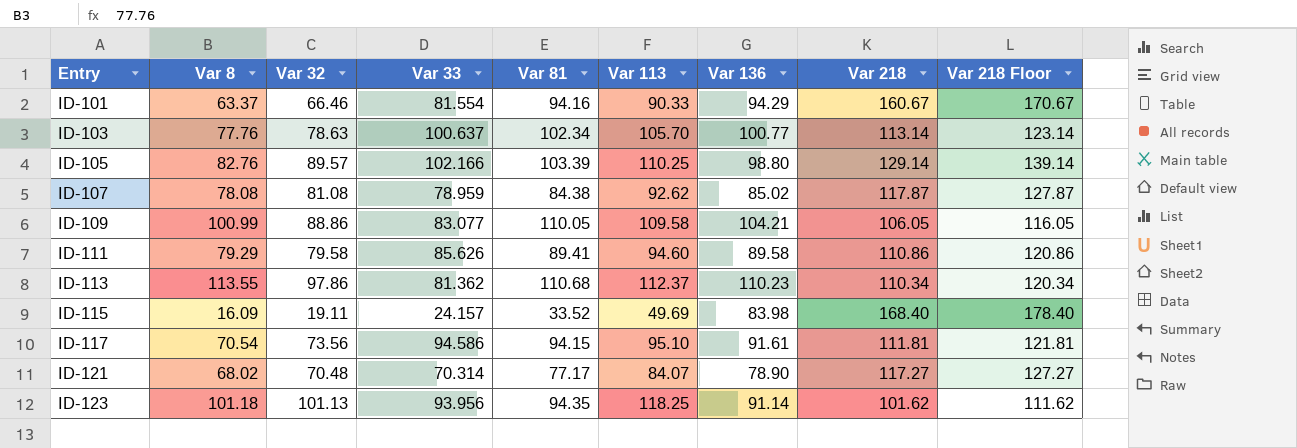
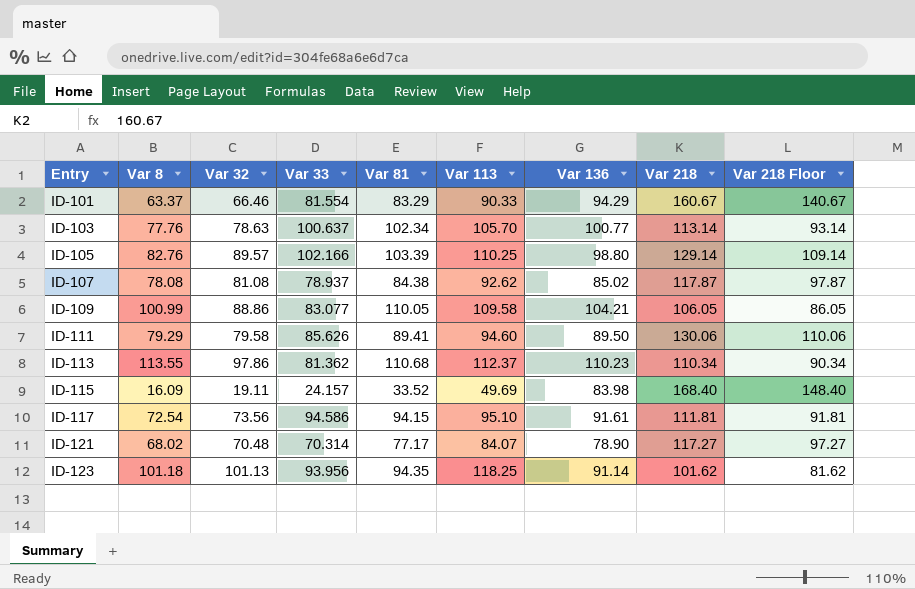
column Var 218 Floor | formula: [Var 218] + 10 -> [Var 218] - 20
ID-101 | Var 81: 94.16 -> 83.29
ID-107 | Var 33: 78.959 -> 78.937
ID-111 | Var 136: 89.58 -> 89.50
ID-111 | Var 218: 110.86 -> 130.06
ID-117 | Var 8: 70.54 -> 72.54

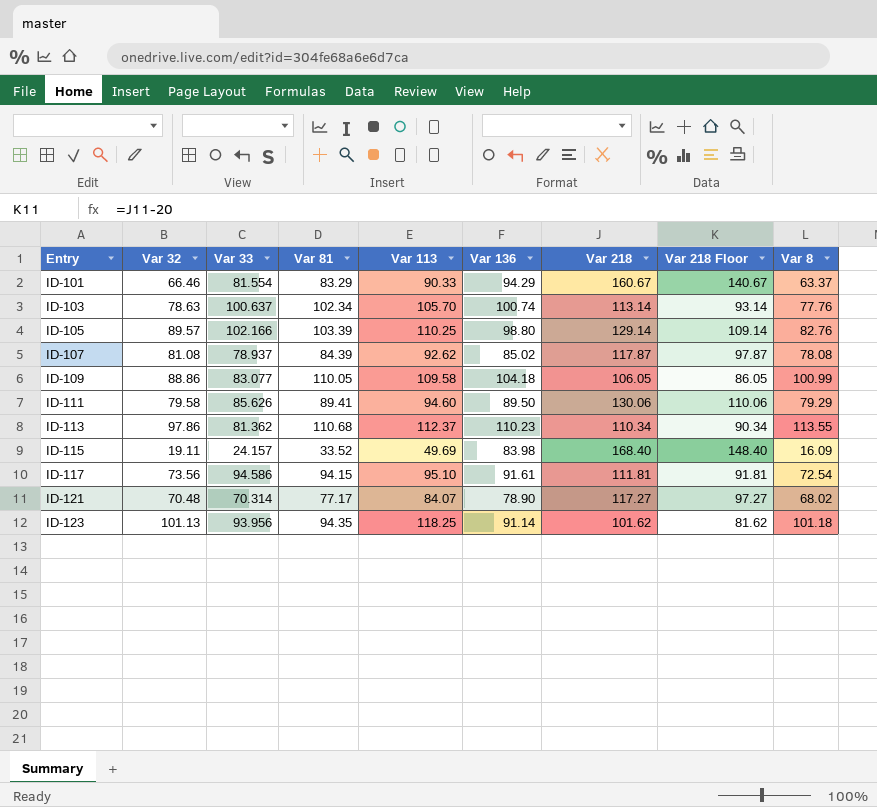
column Var 8 | position: 2 -> 9
ID-103 | Var 136: 100.77 -> 100.74
ID-107 | Var 81: 84.38 -> 84.39
ID-109 | Var 136: 104.21 -> 104.18

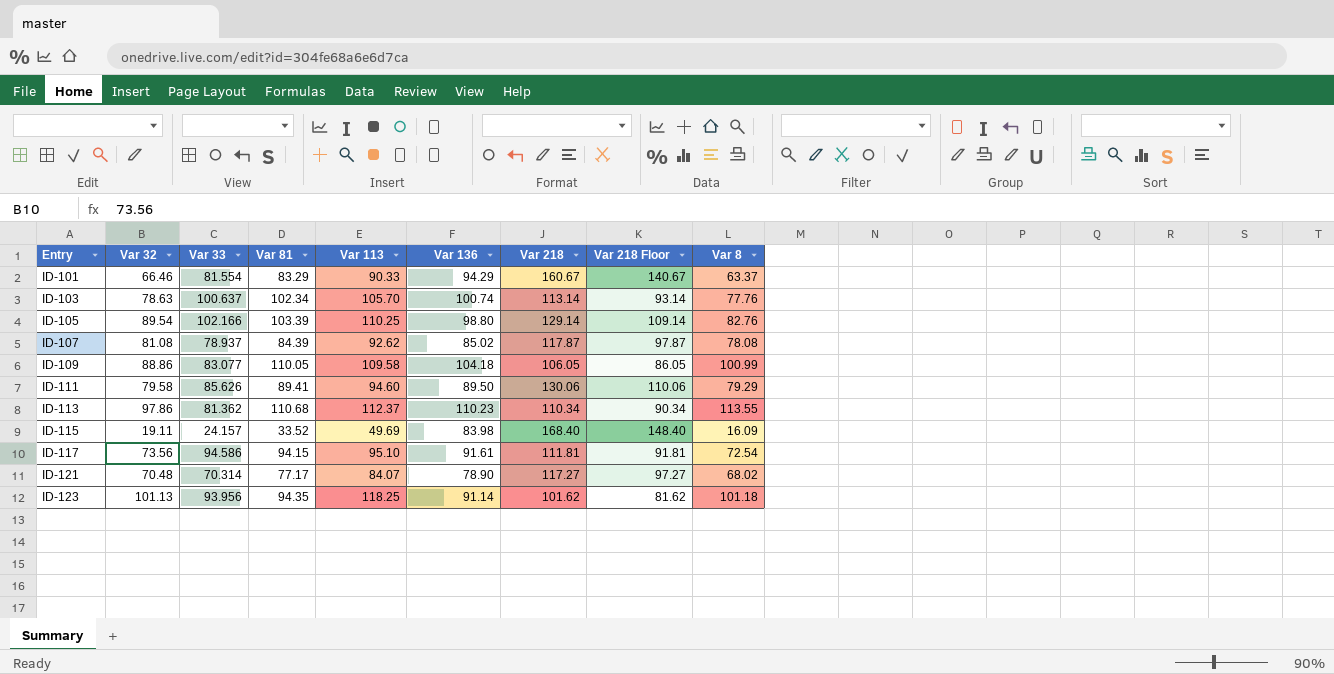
ID-105 | Var 32: 89.57 -> 89.54

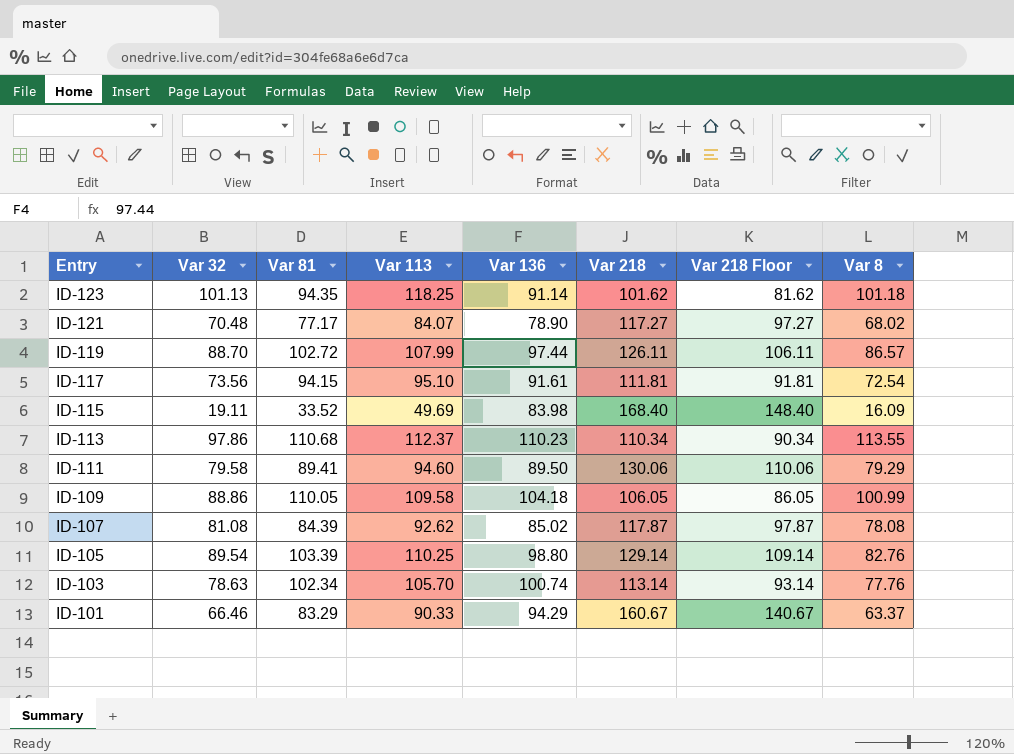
row order: Entry ascending -> Entry descending
column Var 33 | position: 3 -> none
row ID-119: none -> 88.70 | 102.72 | 107.99 | 97.44 | 126.11 | 106.11 | 86.57

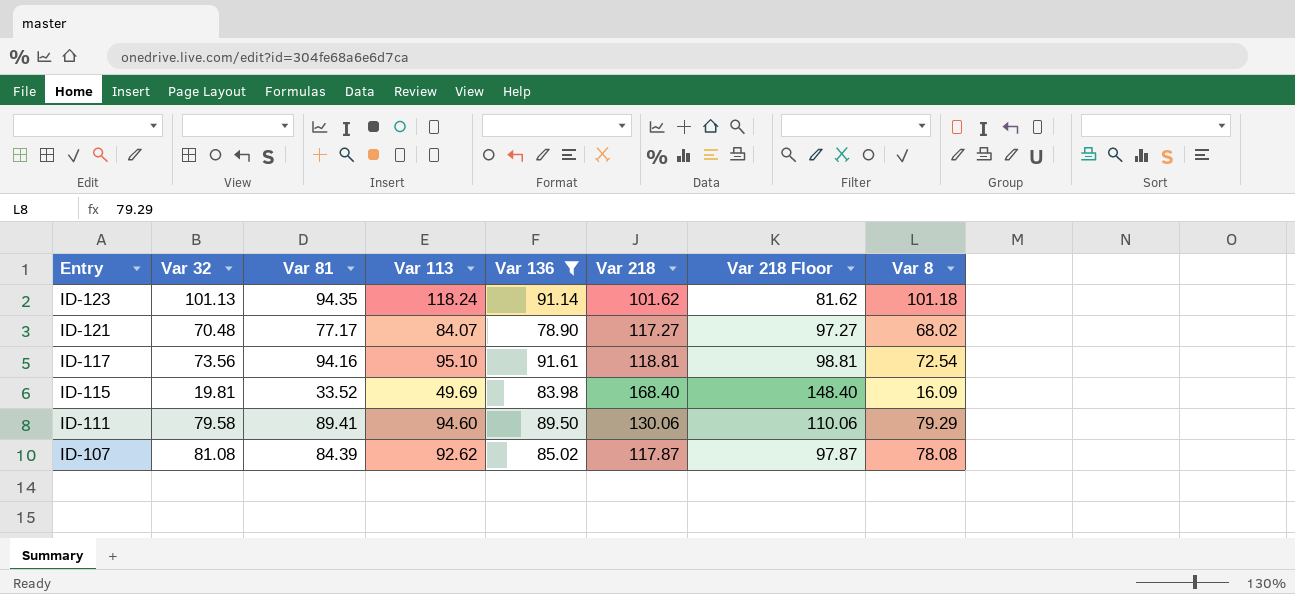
filter: none -> Var 136 <= 91.61
ID-123 | Var 113: 118.25 -> 118.24
ID-117 | Var 81: 94.15 -> 94.16
ID-117 | Var 218: 111.81 -> 118.81
ID-117 | Var 218 Floor: 91.81 -> 98.81
ID-115 | Var 32: 19.11 -> 19.81

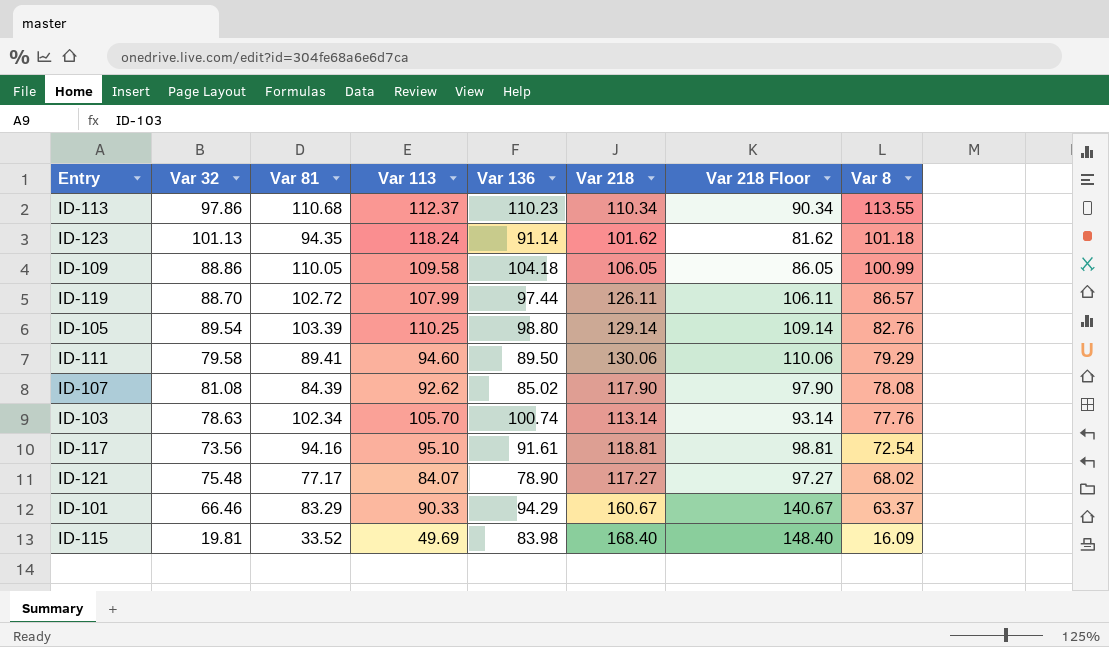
filter: Var 136 <= 91.61 -> none
row order: Entry descending -> Var 8 descending
ID-107 | Var 218: 117.87 -> 117.90
ID-107 | Var 218 Floor: 97.87 -> 97.90
ID-121 | Var 32: 70.48 -> 75.48

